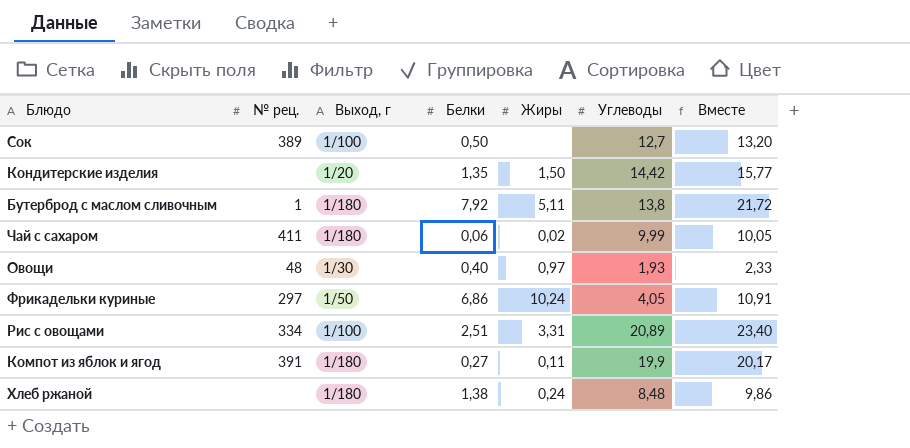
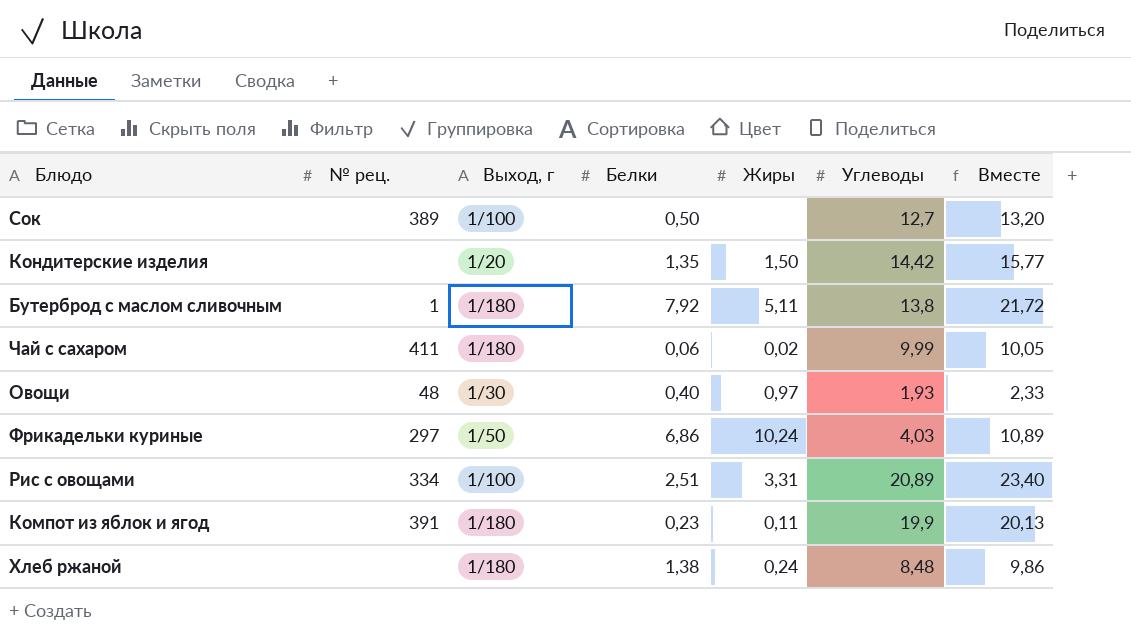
Фрикадельки куриные | Углеводы: 4,05 -> 4,03
Фрикадельки куриные | Вместе: 10,91 -> 10,89
Компот из яблок и ягод | Белки: 0,27 -> 0,23
Компот из яблок и ягод | Вместе: 20,17 -> 20,13

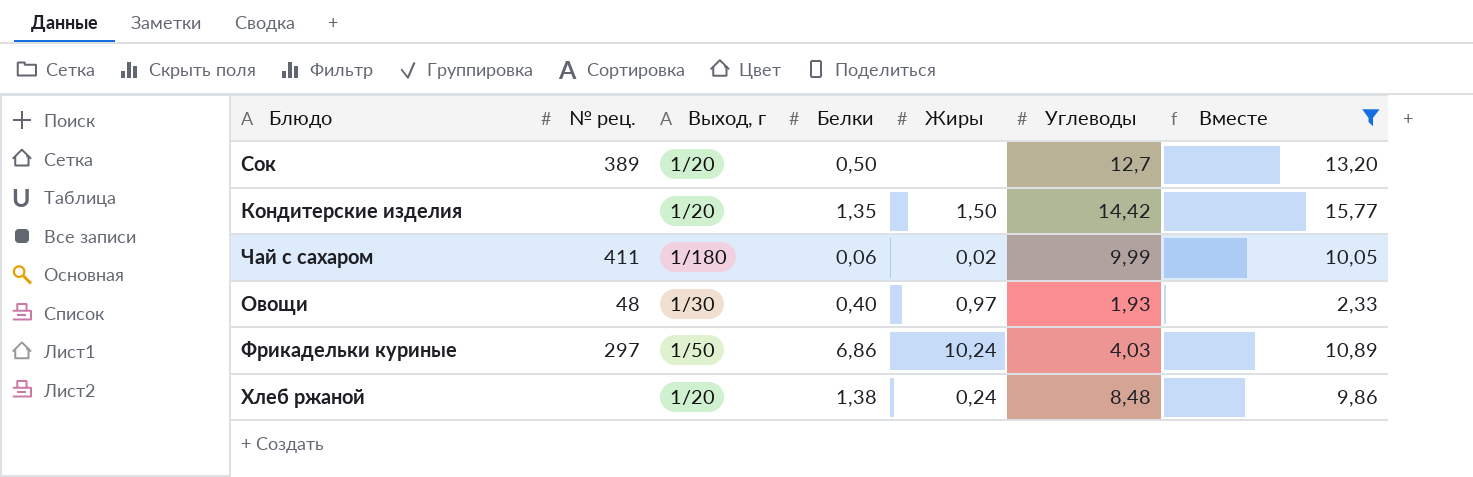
filter: none -> Вместе <= 15,77
Сок | Выход, г: 1/100 -> 1/20
Хлеб ржаной | Выход, г: 1/180 -> 1/20

